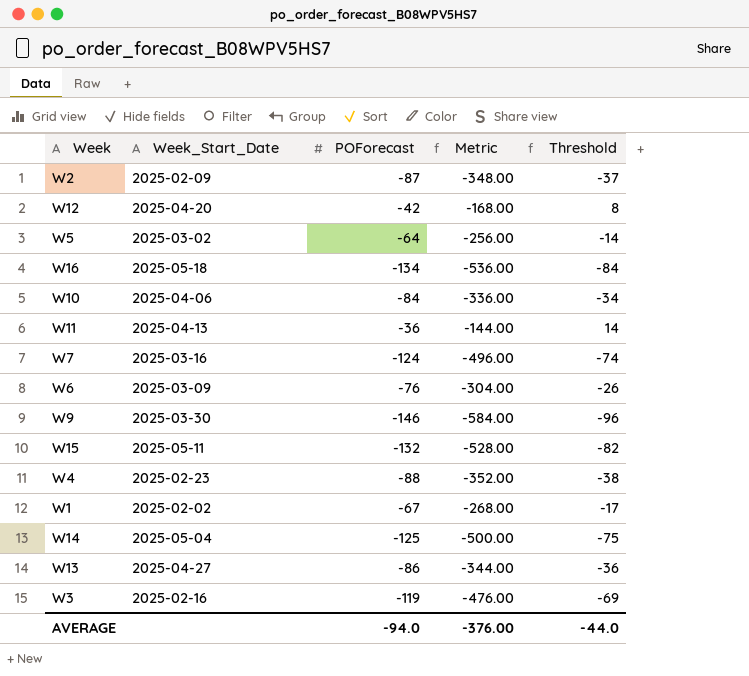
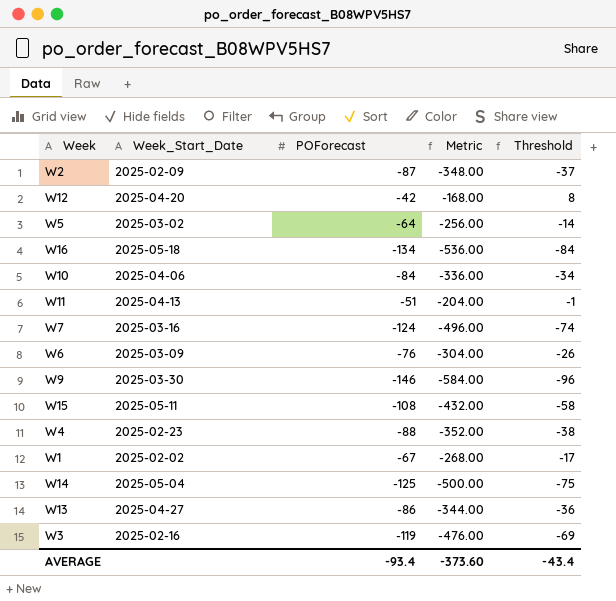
W11 | POForecast: -36 -> -51
W11 | Metric: -144.00 -> -204.00
W11 | Threshold: 14 -> -1
W15 | POForecast: -132 -> -108
W15 | Metric: -528.00 -> -432.00
W15 | Threshold: -82 -> -58
AVERAGE | POForecast: -94.0 -> -93.4
AVERAGE | Metric: -376.00 -> -373.60
AVERAGE | Threshold: -44.0 -> -43.4

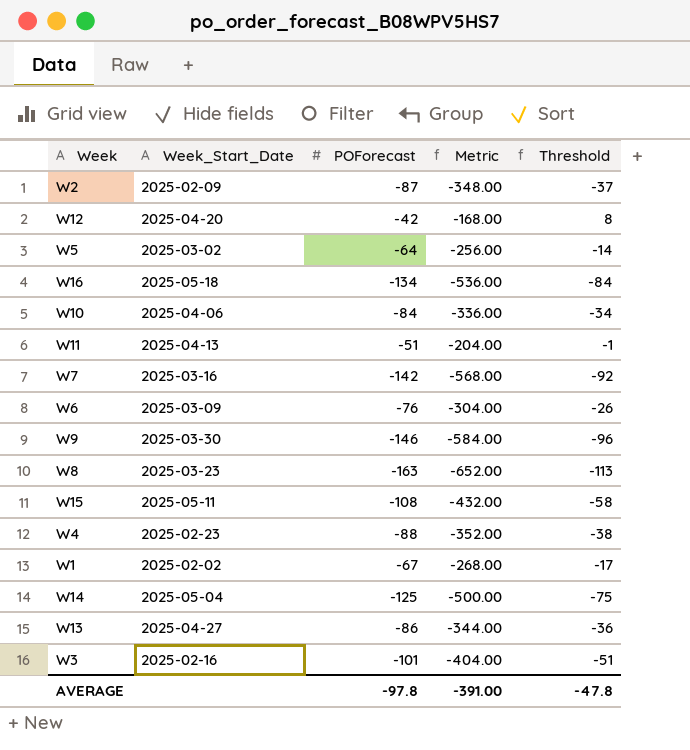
W7 | POForecast: -124 -> -142
W7 | Metric: -496.00 -> -568.00
W7 | Threshold: -74 -> -92
row W8: none -> 2025-03-23 | -163 | -652.00 | -113
W3 | POForecast: -119 -> -101
W3 | Metric: -476.00 -> -404.00
W3 | Threshold: -69 -> -51
AVERAGE | POForecast: -93.4 -> -97.8
AVERAGE | Metric: -373.60 -> -391.00
AVERAGE | Threshold: -43.4 -> -47.8

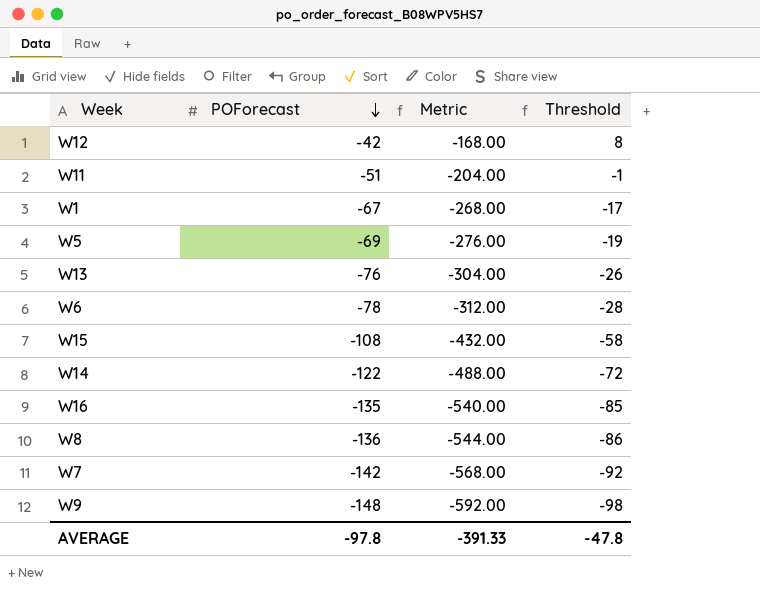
row order: none -> POForecast descending
column Week_Start_Date | position: 2 -> none
row W2: 2025-02-09 | -87 | -348.00 | -37 -> none
row W10: 2025-04-06 | -84 | -336.00 | -34 -> none
row W4: 2025-02-23 | -88 | -352.00 | -38 -> none
row W3: 2025-02-16 | -101 | -404.00 | -51 -> none
W5 | POForecast: -64 -> -69
W5 | Metric: -256.00 -> -276.00
W5 | Threshold: -14 -> -19
W13 | POForecast: -86 -> -76
W13 | Metric: -344.00 -> -304.00
W13 | Threshold: -36 -> -26
W6 | POForecast: -76 -> -78
W6 | Metric: -304.00 -> -312.00
W6 | Threshold: -26 -> -28
W14 | POForecast: -125 -> -122
W14 | Metric: -500.00 -> -488.00
W14 | Threshold: -75 -> -72
W16 | POForecast: -134 -> -135
W16 | Metric: -536.00 -> -540.00
W16 | Threshold: -84 -> -85
W8 | POForecast: -163 -> -136
W8 | Metric: -652.00 -> -544.00
W8 | Threshold: -113 -> -86
W9 | POForecast: -146 -> -148
W9 | Metric: -584.00 -> -592.00
W9 | Threshold: -96 -> -98
AVERAGE | Metric: -391.00 -> -391.33

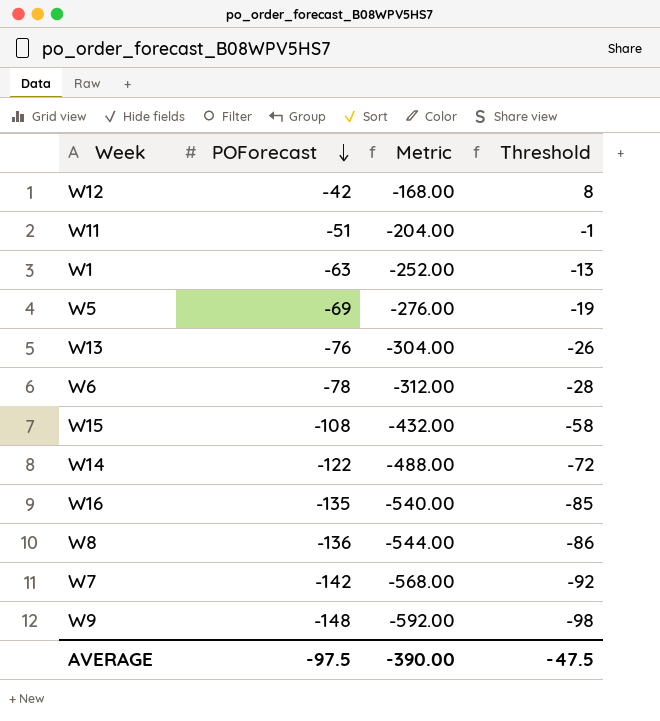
W1 | POForecast: -67 -> -63
W1 | Metric: -268.00 -> -252.00
W1 | Threshold: -17 -> -13
AVERAGE | POForecast: -97.8 -> -97.5
AVERAGE | Metric: -391.33 -> -390.00
AVERAGE | Threshold: -47.8 -> -47.5

